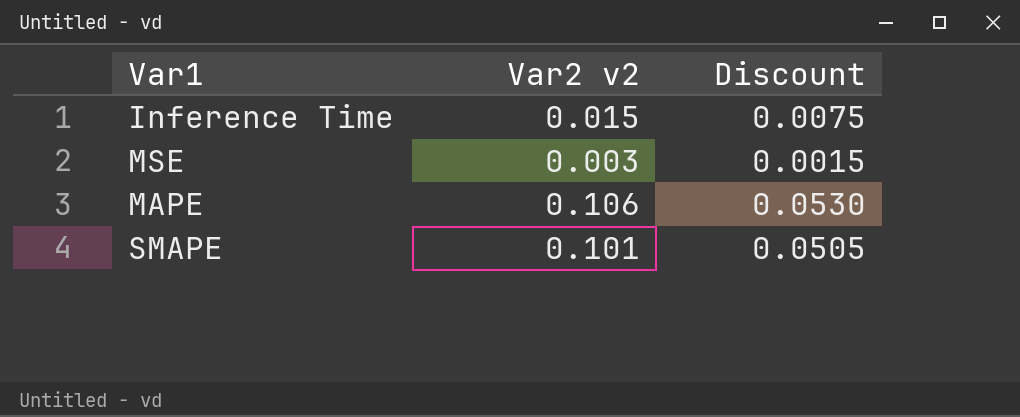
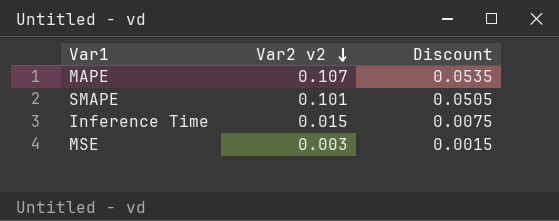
row order: none -> Var2 v2 descending
MAPE | Var2 v2: 0.106 -> 0.107
MAPE | Discount: 0.0530 -> 0.0535

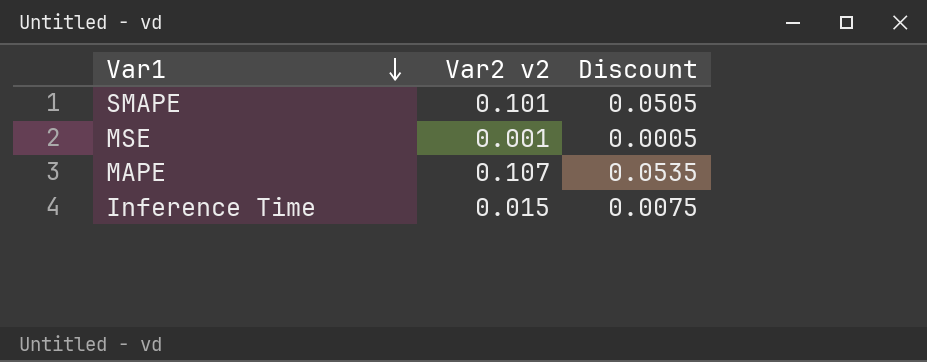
row order: Var2 v2 descending -> Var1 descending
MSE | Var2 v2: 0.003 -> 0.001
MSE | Discount: 0.0015 -> 0.0005

